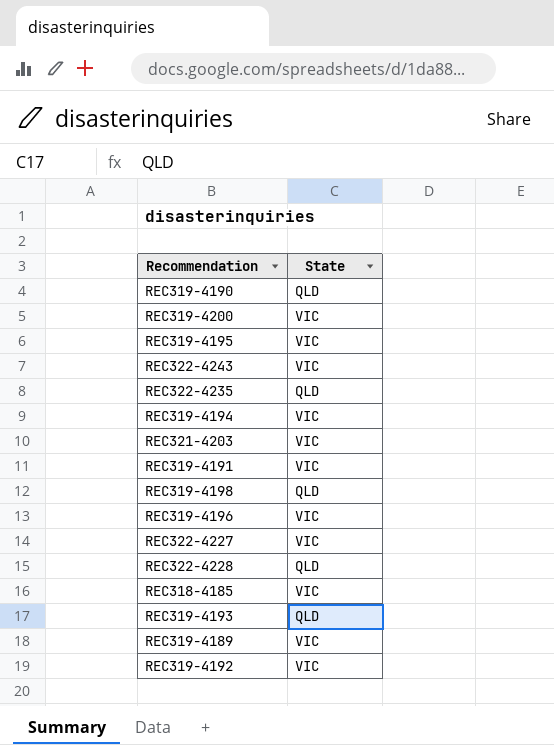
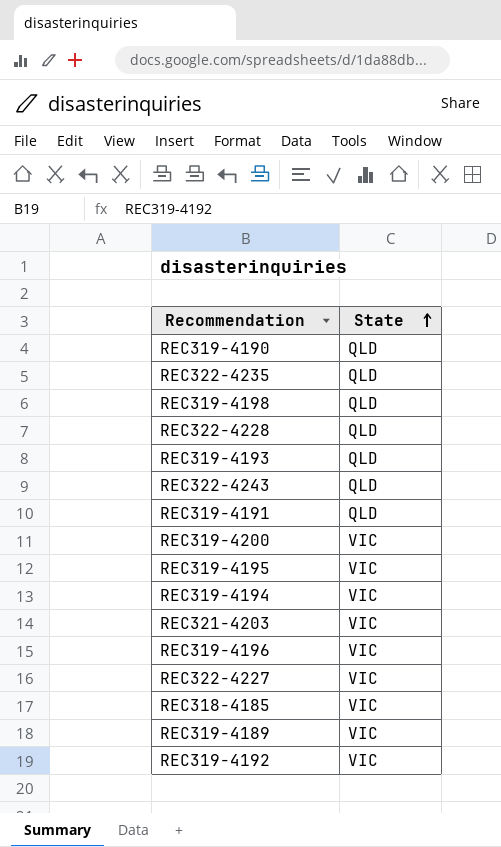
row order: none -> State ascending
REC322-4243 | State: VIC -> QLD
REC319-4191 | State: VIC -> QLD

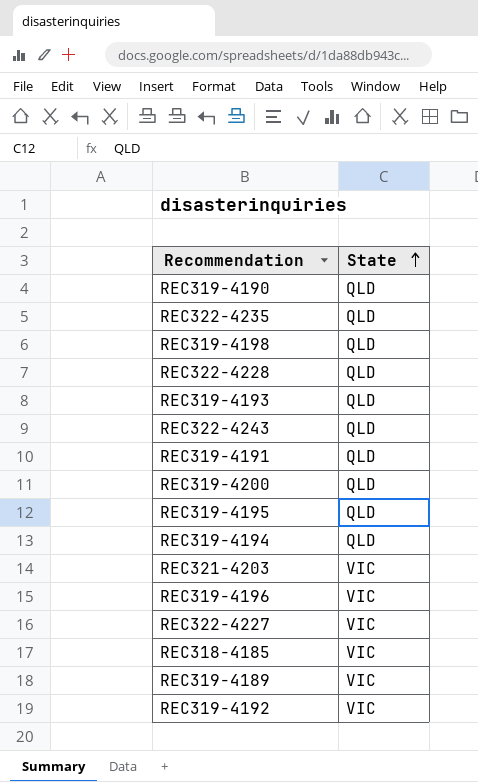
REC319-4200 | State: VIC -> QLD
REC319-4195 | State: VIC -> QLD
REC319-4194 | State: VIC -> QLD

